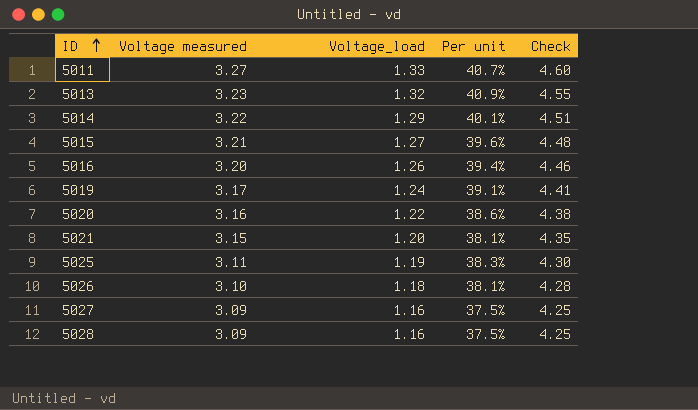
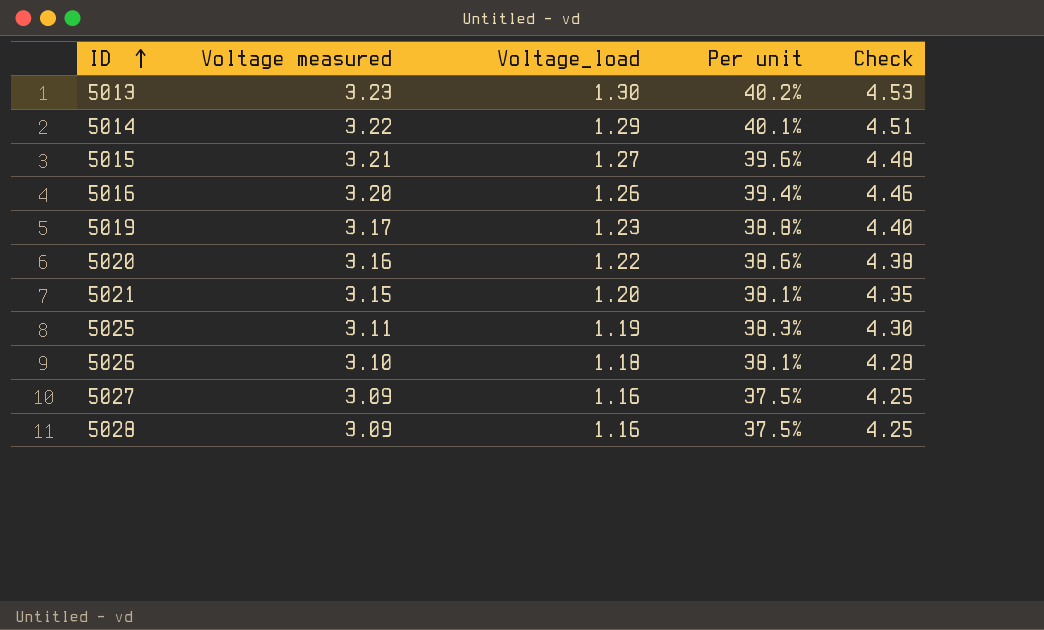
row 5011: 3.27 | 1.33 | 40.7% | 4.60 -> none
5013 | Voltage_load: 1.32 -> 1.30
5013 | Per unit: 40.9% -> 40.2%
5013 | Check: 4.55 -> 4.53
5019 | Voltage_load: 1.24 -> 1.23
5019 | Per unit: 39.1% -> 38.8%
5019 | Check: 4.41 -> 4.40

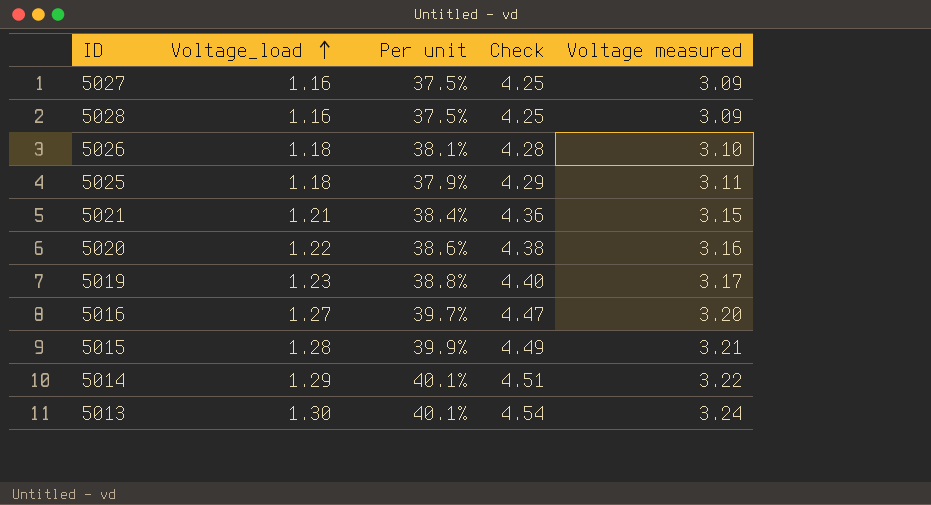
row order: ID ascending -> Voltage_load ascending
column Voltage measured | position: 2 -> 5
5025 | Voltage_load: 1.19 -> 1.18
5025 | Per unit: 38.3% -> 37.9%
5025 | Check: 4.30 -> 4.29
5021 | Voltage_load: 1.20 -> 1.21
5021 | Per unit: 38.1% -> 38.4%
5021 | Check: 4.35 -> 4.36
5016 | Voltage_load: 1.26 -> 1.27
5016 | Per unit: 39.4% -> 39.7%
5016 | Check: 4.46 -> 4.47
5015 | Voltage_load: 1.27 -> 1.28
5015 | Per unit: 39.6% -> 39.9%
5015 | Check: 4.48 -> 4.49
5013 | Per unit: 40.2% -> 40.1%
5013 | Check: 4.53 -> 4.54
5013 | Voltage measured: 3.23 -> 3.24

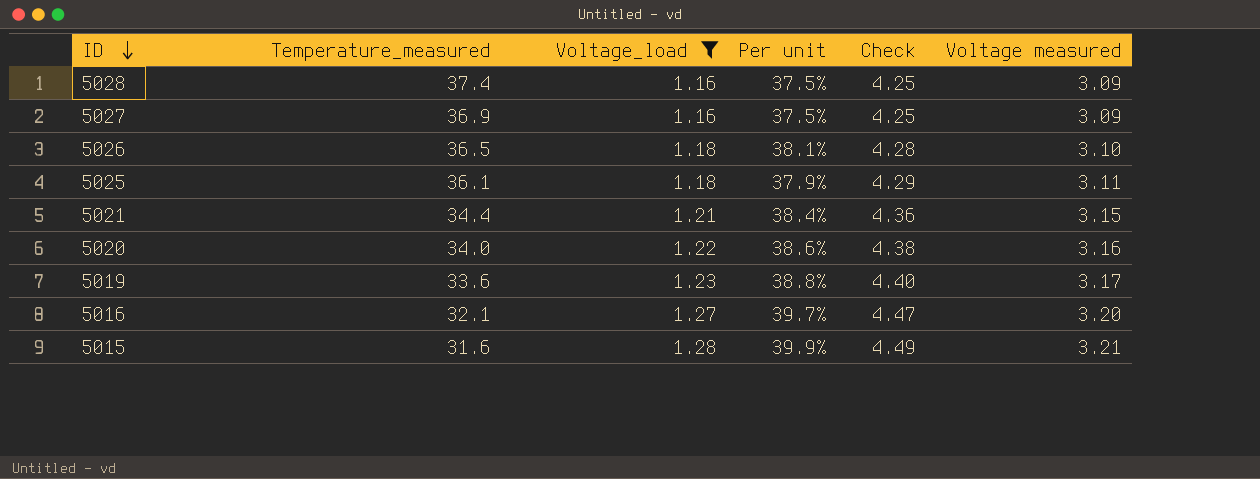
filter: none -> Voltage_load <= 1.28
row order: Voltage_load ascending -> ID descending
column Temperature_measured | position: none -> 2

